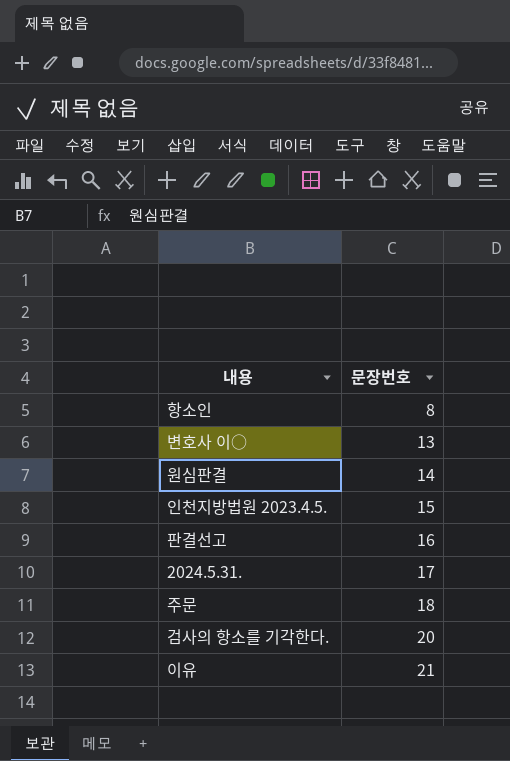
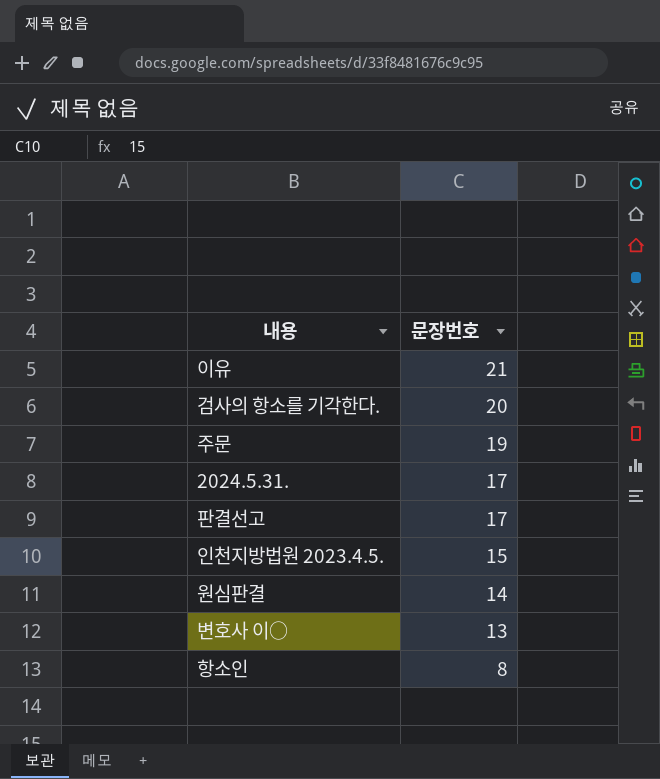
row order: 문장번호 ascending -> 문장번호 descending
주문 | 문장번호: 18 -> 19
판결선고 | 문장번호: 16 -> 17

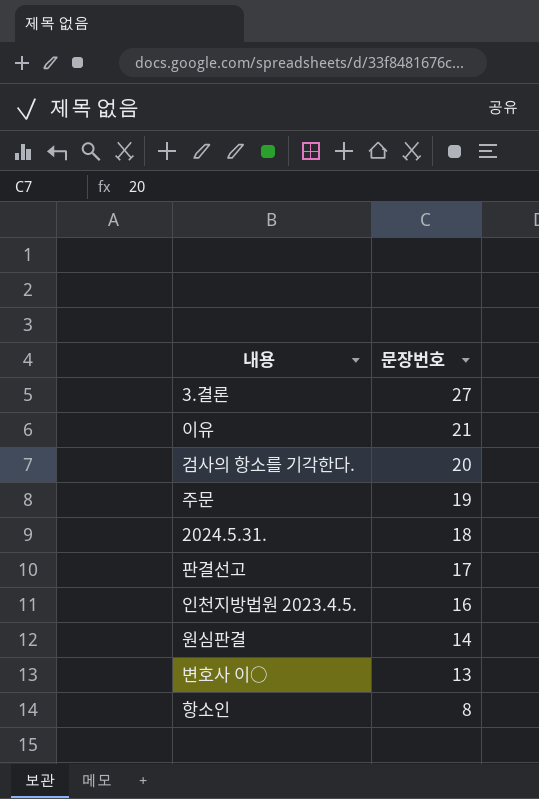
row 3.결론: none -> 27
2024.5.31. | 문장번호: 17 -> 18
인천지방법원 2023.4.5. | 문장번호: 15 -> 16

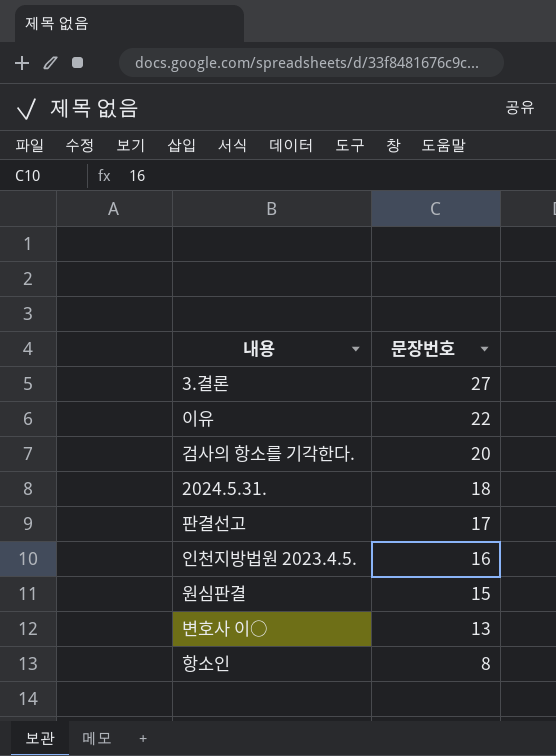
row 주문: 19 -> none
이유 | 문장번호: 21 -> 22
원심판결 | 문장번호: 14 -> 15

